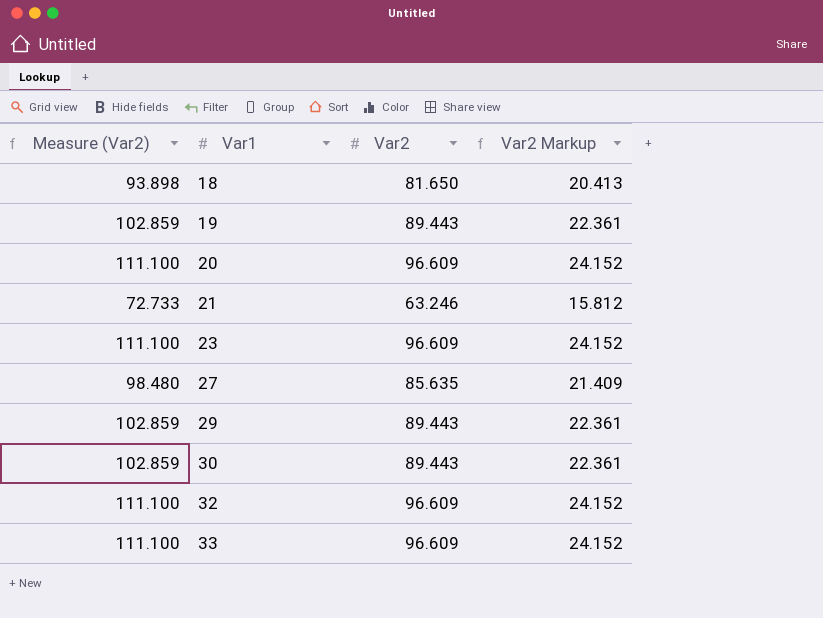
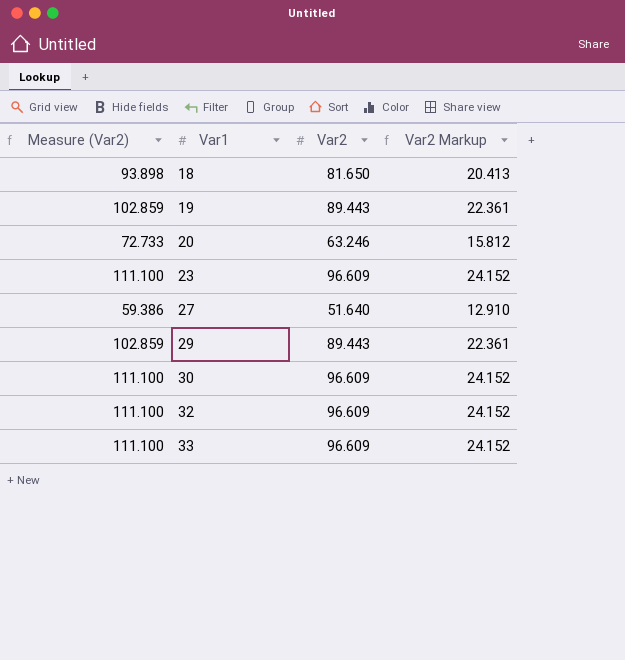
row 21: 72.733 | 63.246 | 15.812 -> none
20 | Measure (Var2): 111.100 -> 72.733
20 | Var2: 96.609 -> 63.246
20 | Var2 Markup: 24.152 -> 15.812
27 | Measure (Var2): 98.480 -> 59.386
27 | Var2: 85.635 -> 51.640
27 | Var2 Markup: 21.409 -> 12.910
30 | Measure (Var2): 102.859 -> 111.100
30 | Var2: 89.443 -> 96.609
30 | Var2 Markup: 22.361 -> 24.152

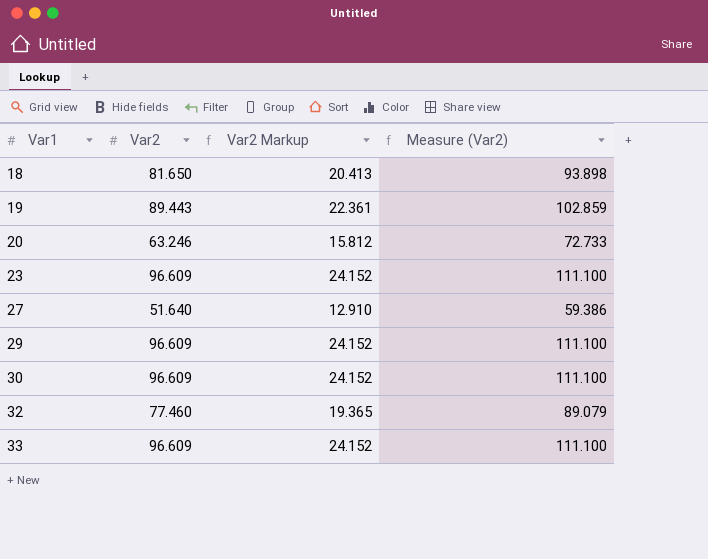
column Measure (Var2) | position: 1 -> 4
29 | Var2: 89.443 -> 96.609
29 | Var2 Markup: 22.361 -> 24.152
29 | Measure (Var2): 102.859 -> 111.100
32 | Var2: 96.609 -> 77.460
32 | Var2 Markup: 24.152 -> 19.365
32 | Measure (Var2): 111.100 -> 89.079

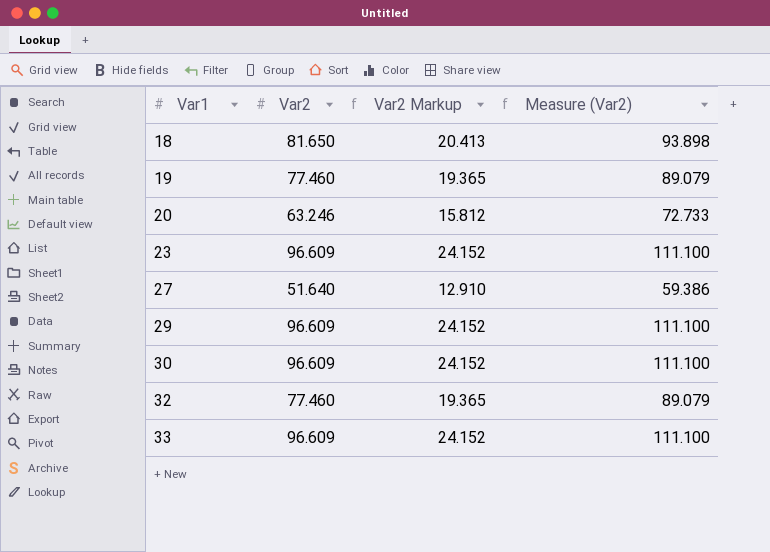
19 | Var2: 89.443 -> 77.460
19 | Var2 Markup: 22.361 -> 19.365
19 | Measure (Var2): 102.859 -> 89.079

